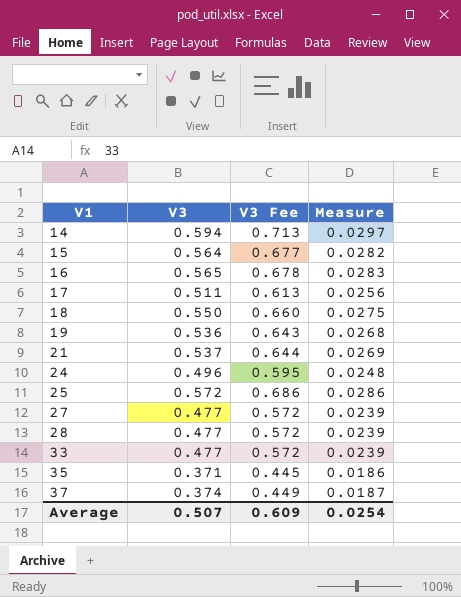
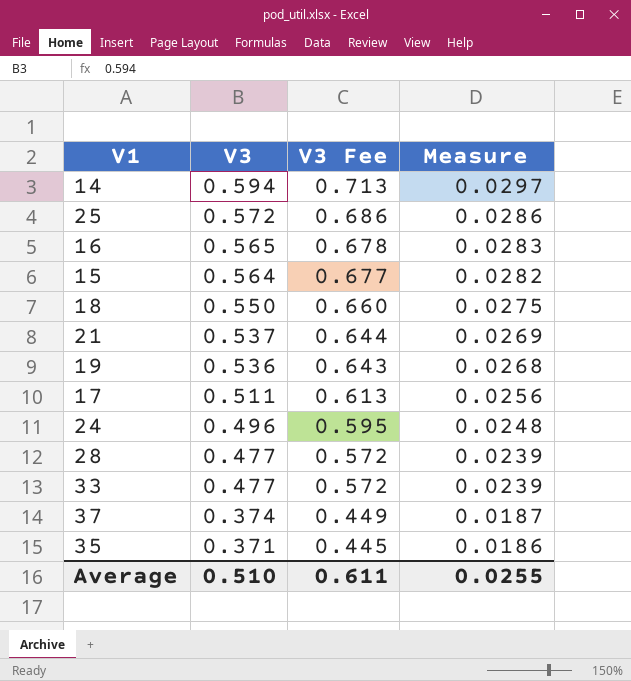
row order: V1 ascending -> V3 descending
row 27: 0.477 | 0.572 | 0.0239 -> none
Average | V3: 0.507 -> 0.510
Average | V3 Fee: 0.609 -> 0.611
Average | Measure: 0.0254 -> 0.0255

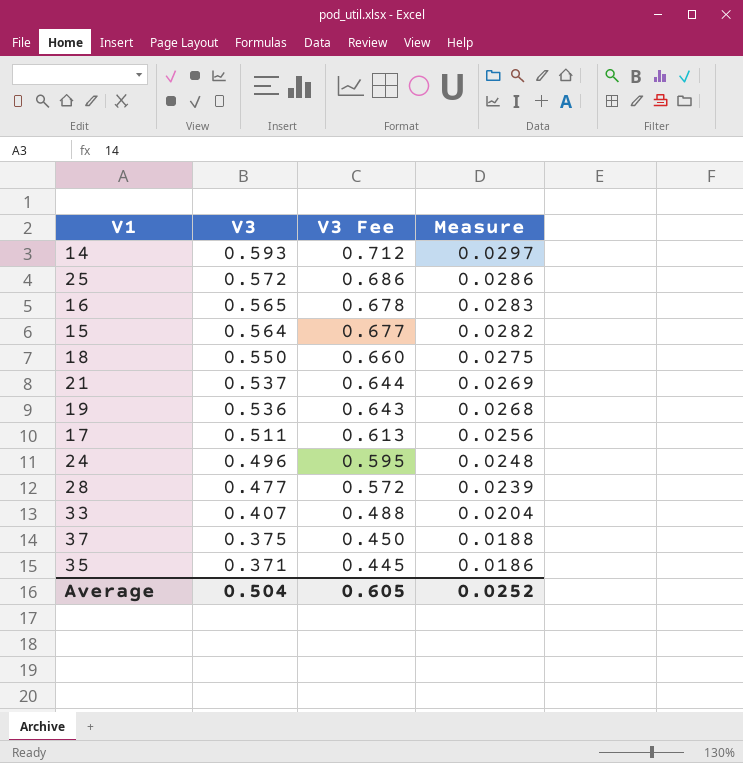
14 | V3: 0.594 -> 0.593
14 | V3 Fee: 0.713 -> 0.712
33 | V3: 0.477 -> 0.407
33 | V3 Fee: 0.572 -> 0.488
33 | Measure: 0.0239 -> 0.0204
37 | V3: 0.374 -> 0.375
37 | V3 Fee: 0.449 -> 0.450
37 | Measure: 0.0187 -> 0.0188
Average | V3: 0.510 -> 0.504
Average | V3 Fee: 0.611 -> 0.605
Average | Measure: 0.0255 -> 0.0252

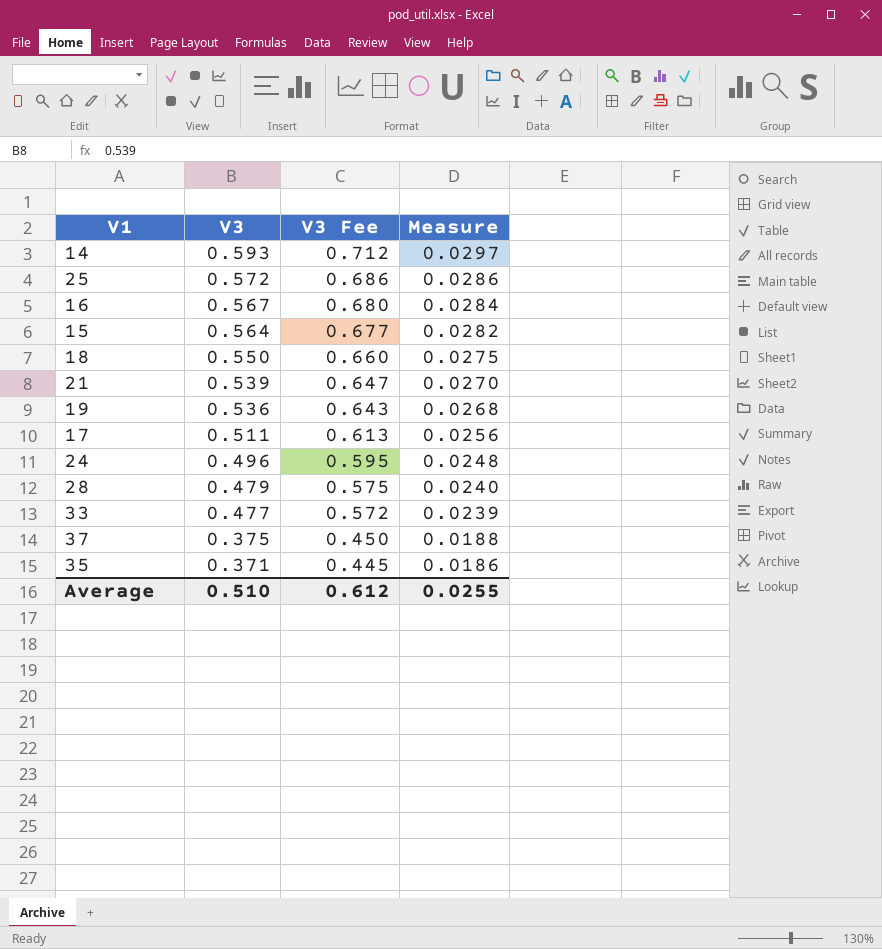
16 | V3: 0.565 -> 0.567
16 | V3 Fee: 0.678 -> 0.680
16 | Measure: 0.0283 -> 0.0284
21 | V3: 0.537 -> 0.539
21 | V3 Fee: 0.644 -> 0.647
21 | Measure: 0.0269 -> 0.0270
28 | V3: 0.477 -> 0.479
28 | V3 Fee: 0.572 -> 0.575
28 | Measure: 0.0239 -> 0.0240
33 | V3: 0.407 -> 0.477
33 | V3 Fee: 0.488 -> 0.572
33 | Measure: 0.0204 -> 0.0239
Average | V3: 0.504 -> 0.510
Average | V3 Fee: 0.605 -> 0.612
Average | Measure: 0.0252 -> 0.0255

